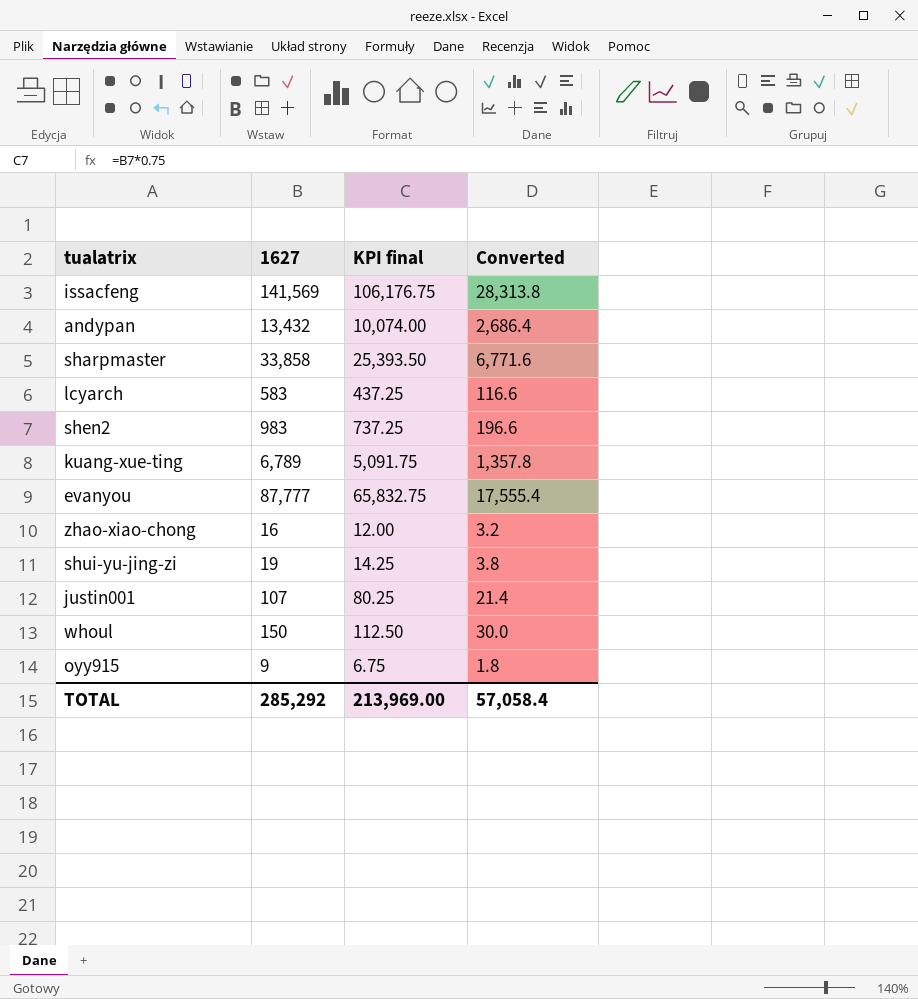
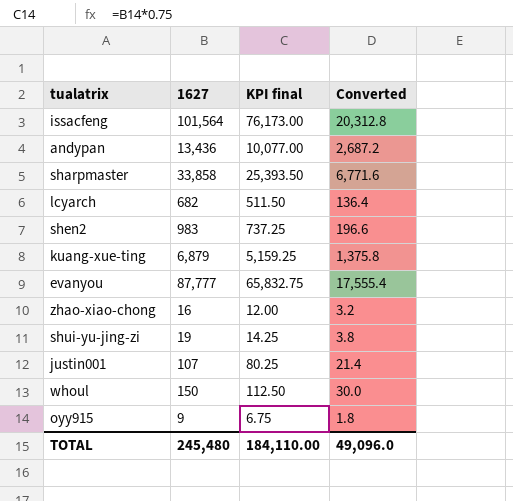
issacfeng | 1627: 141,569 -> 101,564
issacfeng | KPI final: 106,176.75 -> 76,173.00
issacfeng | Converted: 28,313.8 -> 20,312.8
andypan | 1627: 13,432 -> 13,436
andypan | KPI final: 10,074.00 -> 10,077.00
andypan | Converted: 2,686.4 -> 2,687.2
lcyarch | 1627: 583 -> 682
lcyarch | KPI final: 437.25 -> 511.50
lcyarch | Converted: 116.6 -> 136.4
kuang-xue-ting | 1627: 6,789 -> 6,879
kuang-xue-ting | KPI final: 5,091.75 -> 5,159.25
kuang-xue-ting | Converted: 1,357.8 -> 1,375.8
TOTAL | 1627: 285,292 -> 245,480
TOTAL | KPI final: 213,969.00 -> 184,110.00
TOTAL | Converted: 57,058.4 -> 49,096.0

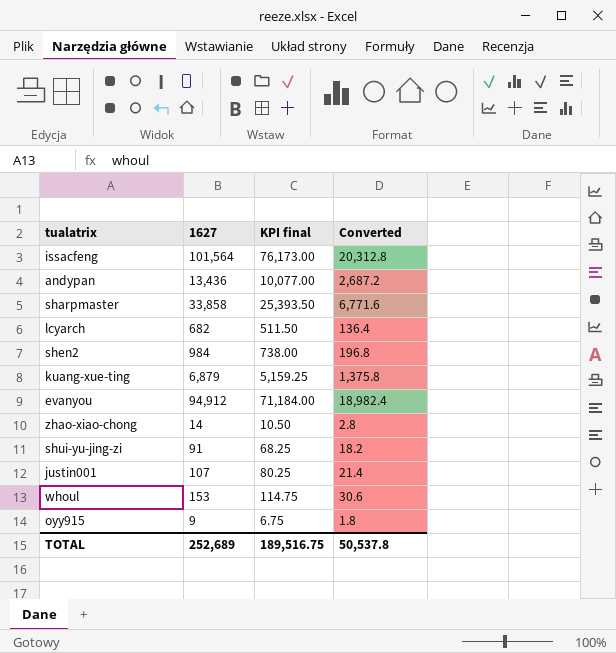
shen2 | 1627: 983 -> 984
shen2 | KPI final: 737.25 -> 738.00
shen2 | Converted: 196.6 -> 196.8
evanyou | 1627: 87,777 -> 94,912
evanyou | KPI final: 65,832.75 -> 71,184.00
evanyou | Converted: 17,555.4 -> 18,982.4
zhao-xiao-chong | 1627: 16 -> 14
zhao-xiao-chong | KPI final: 12.00 -> 10.50
zhao-xiao-chong | Converted: 3.2 -> 2.8
shui-yu-jing-zi | 1627: 19 -> 91
shui-yu-jing-zi | KPI final: 14.25 -> 68.25
shui-yu-jing-zi | Converted: 3.8 -> 18.2
whoul | 1627: 150 -> 153
whoul | KPI final: 112.50 -> 114.75
whoul | Converted: 30.0 -> 30.6
TOTAL | 1627: 245,480 -> 252,689
TOTAL | KPI final: 184,110.00 -> 189,516.75
TOTAL | Converted: 49,096.0 -> 50,537.8

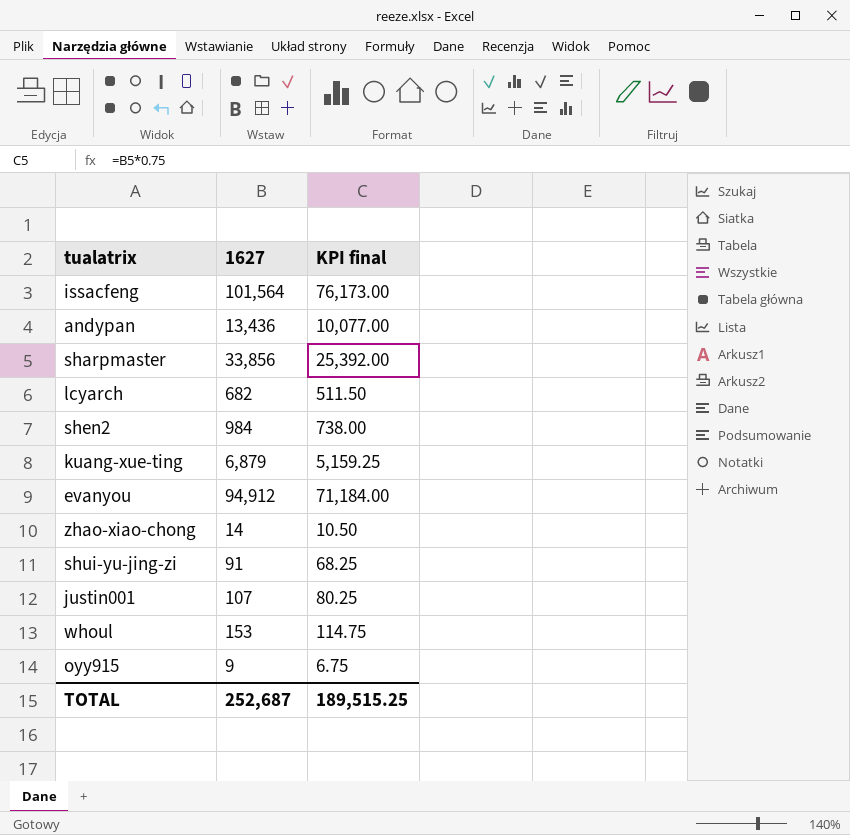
column Converted | formula: [1627] * 0.2 -> none
sharpmaster | 1627: 33,858 -> 33,856
sharpmaster | KPI final: 25,393.50 -> 25,392.00
TOTAL | 1627: 252,689 -> 252,687
TOTAL | KPI final: 189,516.75 -> 189,515.25

